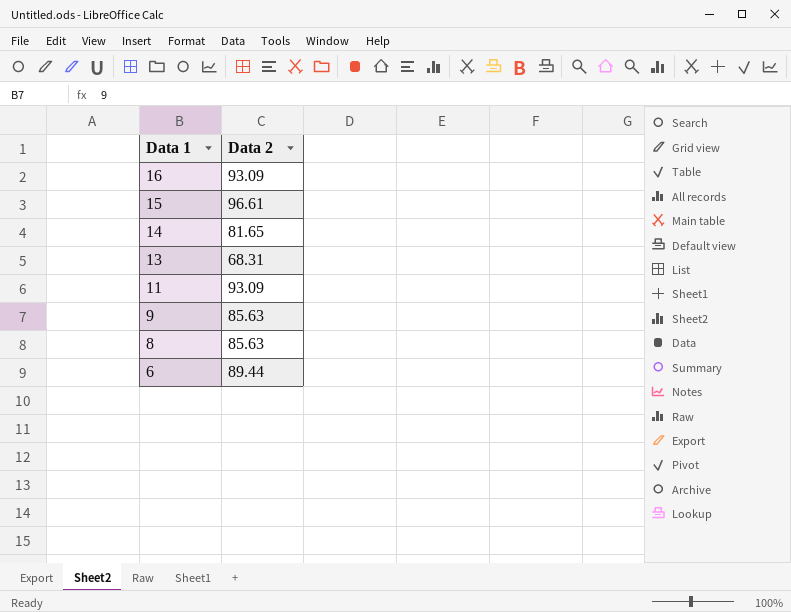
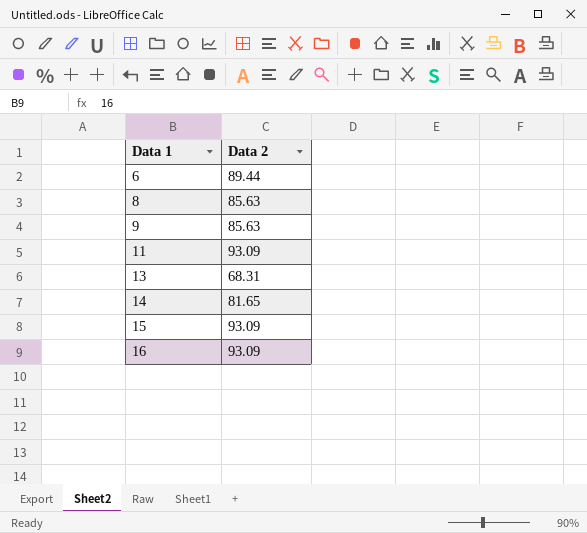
row order: Data 1 descending -> Data 1 ascending
15 | Data 2: 96.61 -> 93.09

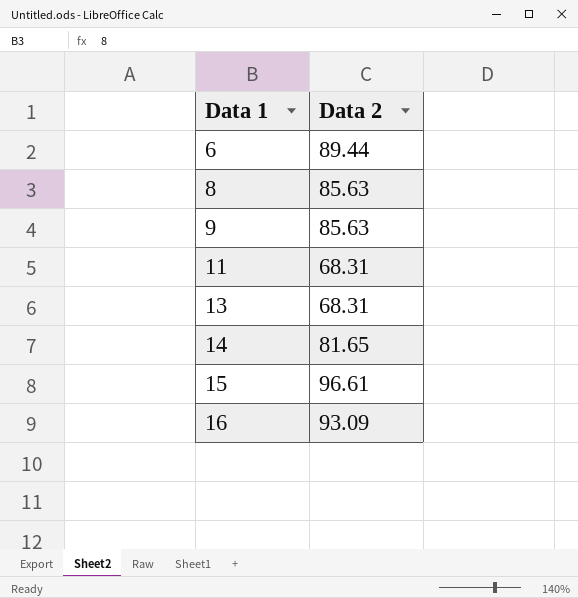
11 | Data 2: 93.09 -> 68.31
15 | Data 2: 93.09 -> 96.61

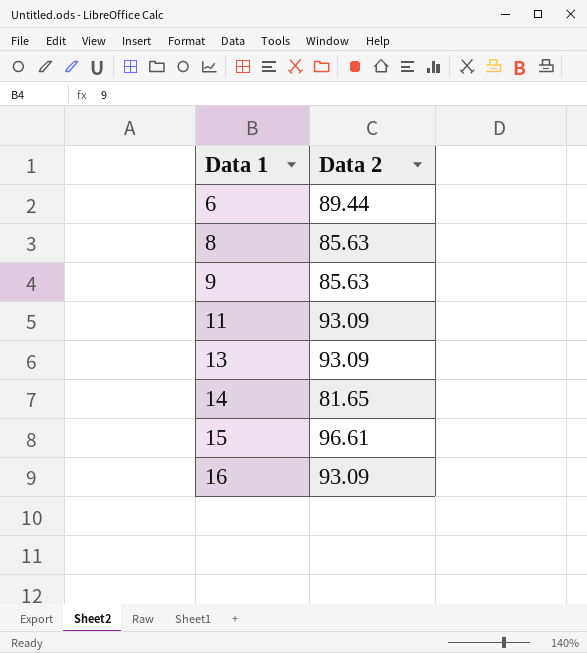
11 | Data 2: 68.31 -> 93.09
13 | Data 2: 68.31 -> 93.09

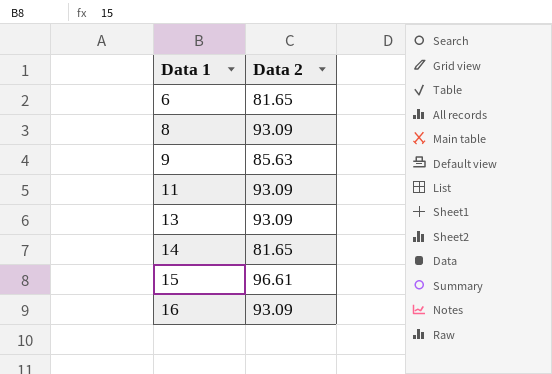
6 | Data 2: 89.44 -> 81.65
8 | Data 2: 85.63 -> 93.09

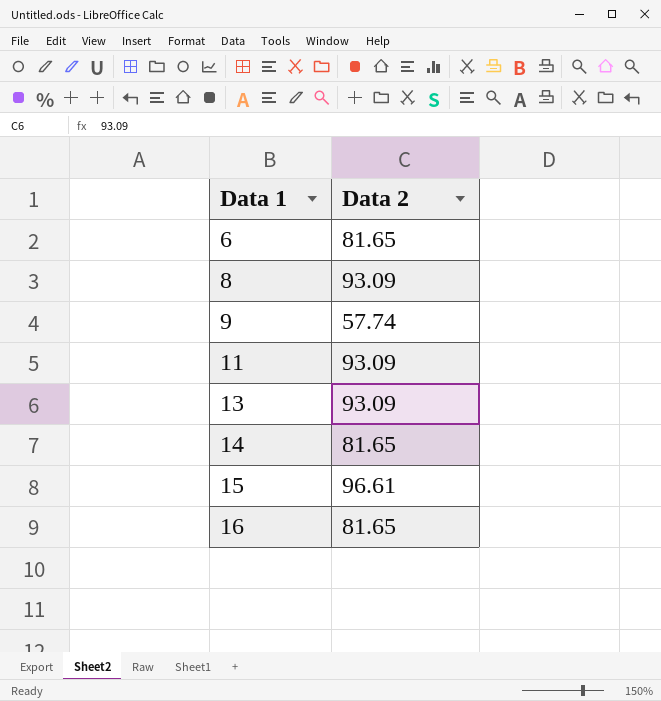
9 | Data 2: 85.63 -> 57.74
16 | Data 2: 93.09 -> 81.65

